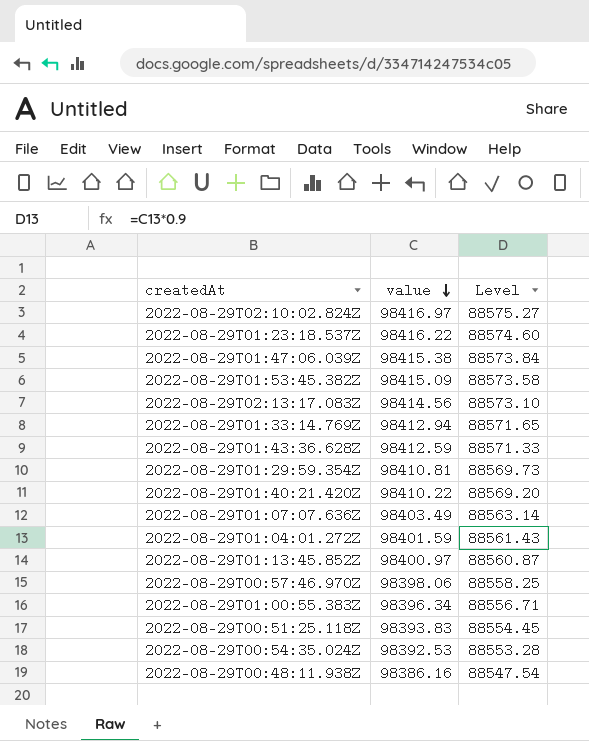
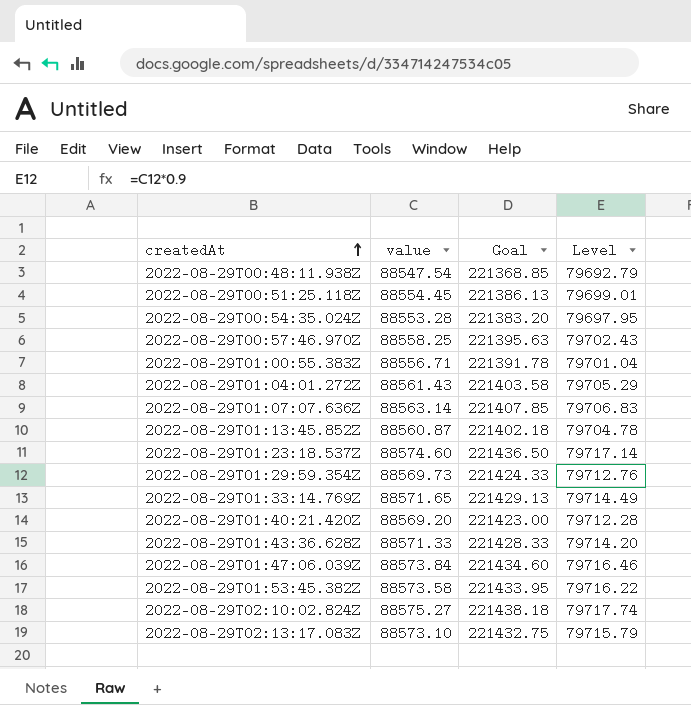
row order: value descending -> createdAt ascending
column Goal | formula: none -> [value] * 2.5
2022-08-29T00:48:11.938Z | value: 98386.16 -> 88547.54
2022-08-29T00:48:11.938Z | Level: 88547.54 -> 79692.79
2022-08-29T00:51:25.118Z | value: 98393.83 -> 88554.45
2022-08-29T00:51:25.118Z | Level: 88554.45 -> 79699.01
2022-08-29T00:54:35.024Z | value: 98392.53 -> 88553.28
2022-08-29T00:54:35.024Z | Level: 88553.28 -> 79697.95
2022-08-29T00:57:46.970Z | value: 98398.06 -> 88558.25
2022-08-29T00:57:46.970Z | Level: 88558.25 -> 79702.43
2022-08-29T01:00:55.383Z | value: 98396.34 -> 88556.71
2022-08-29T01:00:55.383Z | Level: 88556.71 -> 79701.04
2022-08-29T01:04:01.272Z | value: 98401.59 -> 88561.43
2022-08-29T01:04:01.272Z | Level: 88561.43 -> 79705.29
2022-08-29T01:07:07.636Z | value: 98403.49 -> 88563.14
2022-08-29T01:07:07.636Z | Level: 88563.14 -> 79706.83
2022-08-29T01:13:45.852Z | value: 98400.97 -> 88560.87
2022-08-29T01:13:45.852Z | Level: 88560.87 -> 79704.78
2022-08-29T01:23:18.537Z | value: 98416.22 -> 88574.60
2022-08-29T01:23:18.537Z | Level: 88574.60 -> 79717.14
2022-08-29T01:29:59.354Z | value: 98410.81 -> 88569.73
2022-08-29T01:29:59.354Z | Level: 88569.73 -> 79712.76
2022-08-29T01:33:14.769Z | value: 98412.94 -> 88571.65
2022-08-29T01:33:14.769Z | Level: 88571.65 -> 79714.49
2022-08-29T01:40:21.420Z | value: 98410.22 -> 88569.20
2022-08-29T01:40:21.420Z | Level: 88569.20 -> 79712.28
2022-08-29T01:43:36.628Z | value: 98412.59 -> 88571.33
2022-08-29T01:43:36.628Z | Level: 88571.33 -> 79714.20
2022-08-29T01:47:06.039Z | value: 98415.38 -> 88573.84
2022-08-29T01:47:06.039Z | Level: 88573.84 -> 79716.46
2022-08-29T01:53:45.382Z | value: 98415.09 -> 88573.58
2022-08-29T01:53:45.382Z | Level: 88573.58 -> 79716.22
2022-08-29T02:10:02.824Z | value: 98416.97 -> 88575.27
2022-08-29T02:10:02.824Z | Level: 88575.27 -> 79717.74
2022-08-29T02:13:17.083Z | value: 98414.56 -> 88573.10
2022-08-29T02:13:17.083Z | Level: 88573.10 -> 79715.79

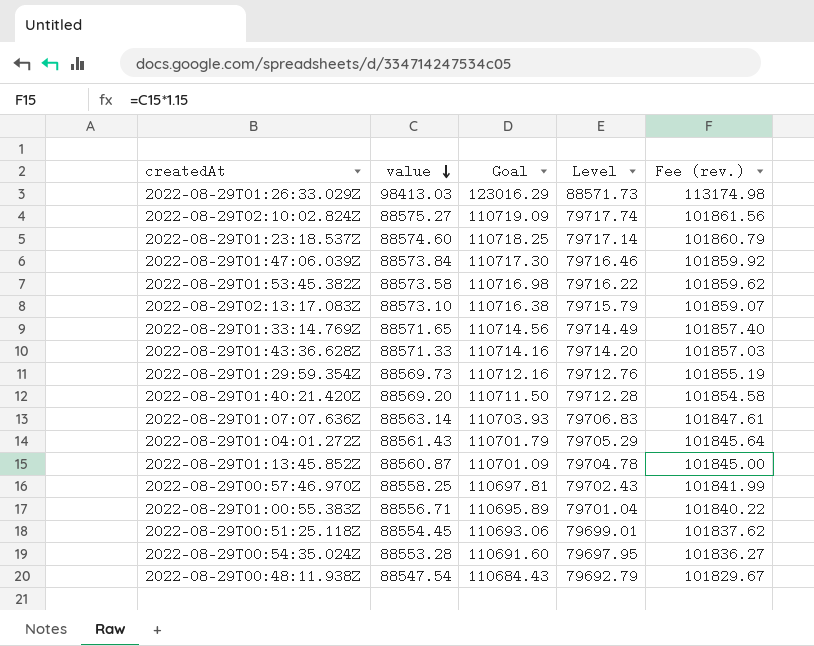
row order: createdAt ascending -> value descending
column Goal | formula: [value] * 2.5 -> [value] * 1.25
column Fee (rev.) | formula: none -> [value] * 1.15
row 2022-08-29T01:26:33.029Z: none -> 98413.03 | 123016.29 | 88571.73 | 113174.98

